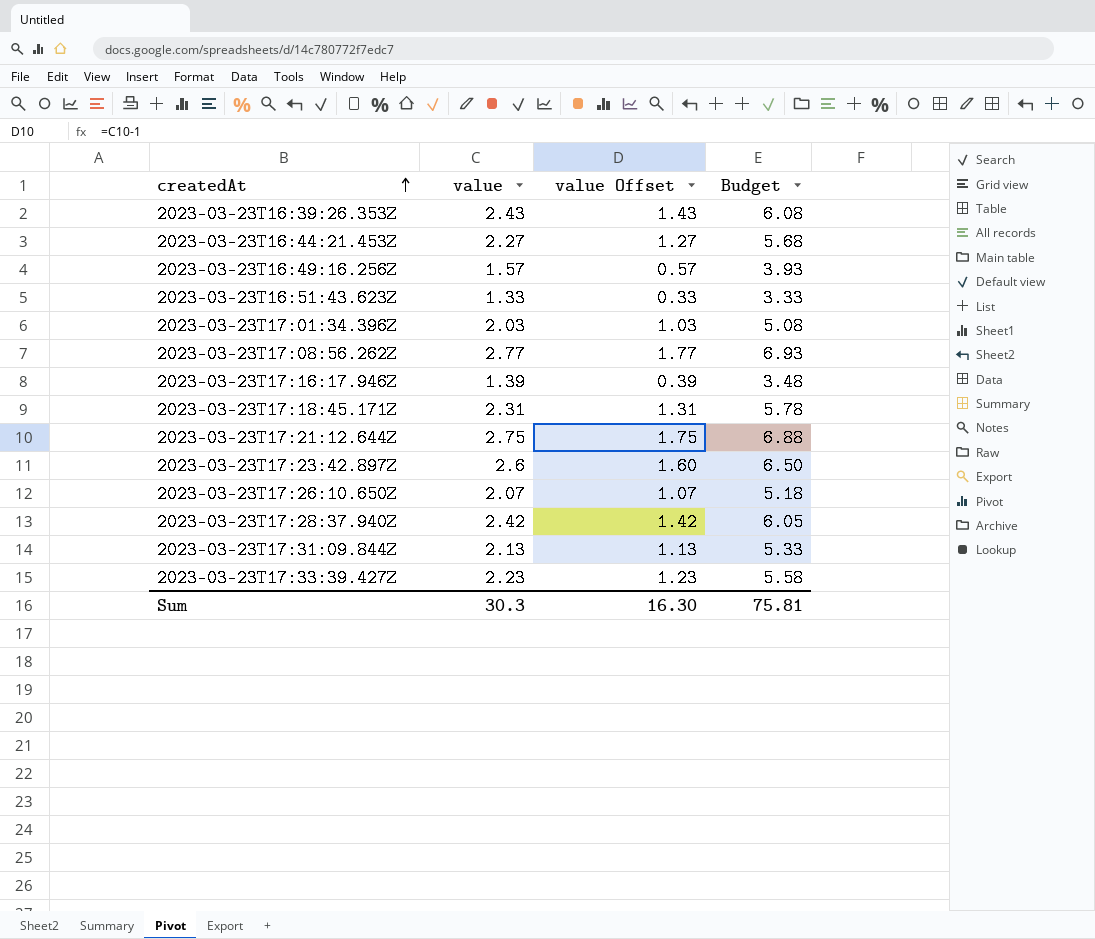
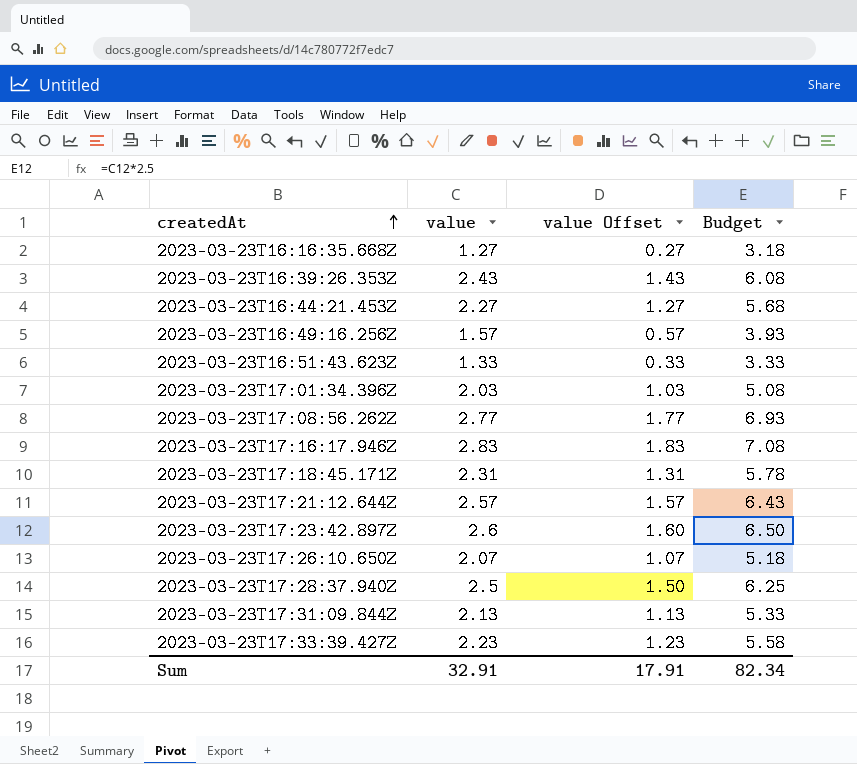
row 2023-03-23T16:16:35.668Z: none -> 1.27 | 0.27 | 3.18
2023-03-23T17:16:17.946Z | value: 1.39 -> 2.83
2023-03-23T17:16:17.946Z | value Offset: 0.39 -> 1.83
2023-03-23T17:16:17.946Z | Budget: 3.48 -> 7.08
2023-03-23T17:21:12.644Z | value: 2.75 -> 2.57
2023-03-23T17:21:12.644Z | value Offset: 1.75 -> 1.57
2023-03-23T17:21:12.644Z | Budget: 6.88 -> 6.43
2023-03-23T17:28:37.940Z | value: 2.42 -> 2.5
2023-03-23T17:28:37.940Z | value Offset: 1.42 -> 1.50
2023-03-23T17:28:37.940Z | Budget: 6.05 -> 6.25
Sum | value: 30.3 -> 32.91
Sum | value Offset: 16.30 -> 17.91
Sum | Budget: 75.81 -> 82.34

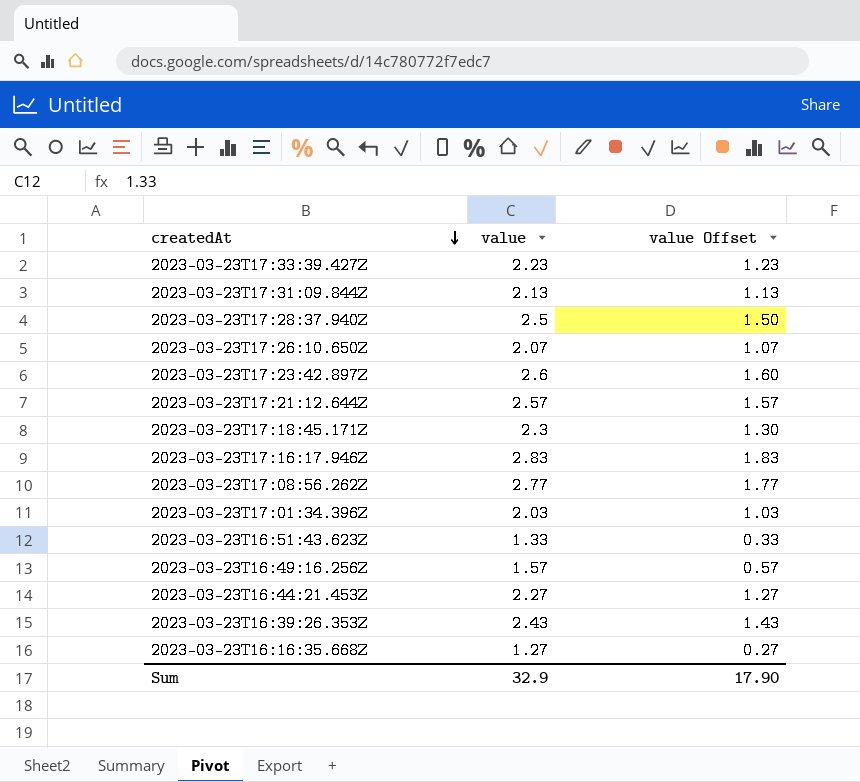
row order: createdAt ascending -> createdAt descending
column Budget | formula: [value] * 2.5 -> none
2023-03-23T17:18:45.171Z | value: 2.31 -> 2.3
2023-03-23T17:18:45.171Z | value Offset: 1.31 -> 1.30
Sum | value: 32.91 -> 32.9
Sum | value Offset: 17.91 -> 17.90

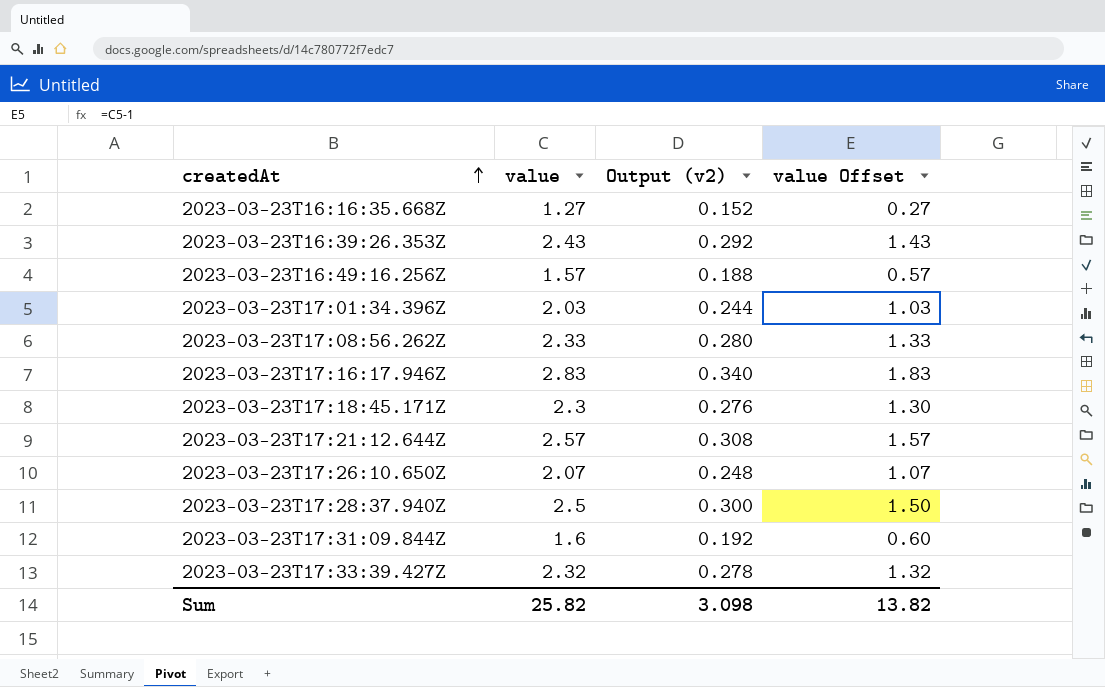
row order: createdAt descending -> createdAt ascending
column Output (v2) | formula: none -> [value] * 0.12
row 2023-03-23T17:23:42.897Z: 2.6 | 1.60 -> none
row 2023-03-23T16:51:43.623Z: 1.33 | 0.33 -> none
row 2023-03-23T16:44:21.453Z: 2.27 | 1.27 -> none
2023-03-23T17:08:56.262Z | value: 2.77 -> 2.33
2023-03-23T17:08:56.262Z | value Offset: 1.77 -> 1.33
2023-03-23T17:31:09.844Z | value: 2.13 -> 1.6
2023-03-23T17:31:09.844Z | value Offset: 1.13 -> 0.60
2023-03-23T17:33:39.427Z | value: 2.23 -> 2.32
2023-03-23T17:33:39.427Z | value Offset: 1.23 -> 1.32
Sum | value: 32.9 -> 25.82
Sum | value Offset: 17.90 -> 13.82

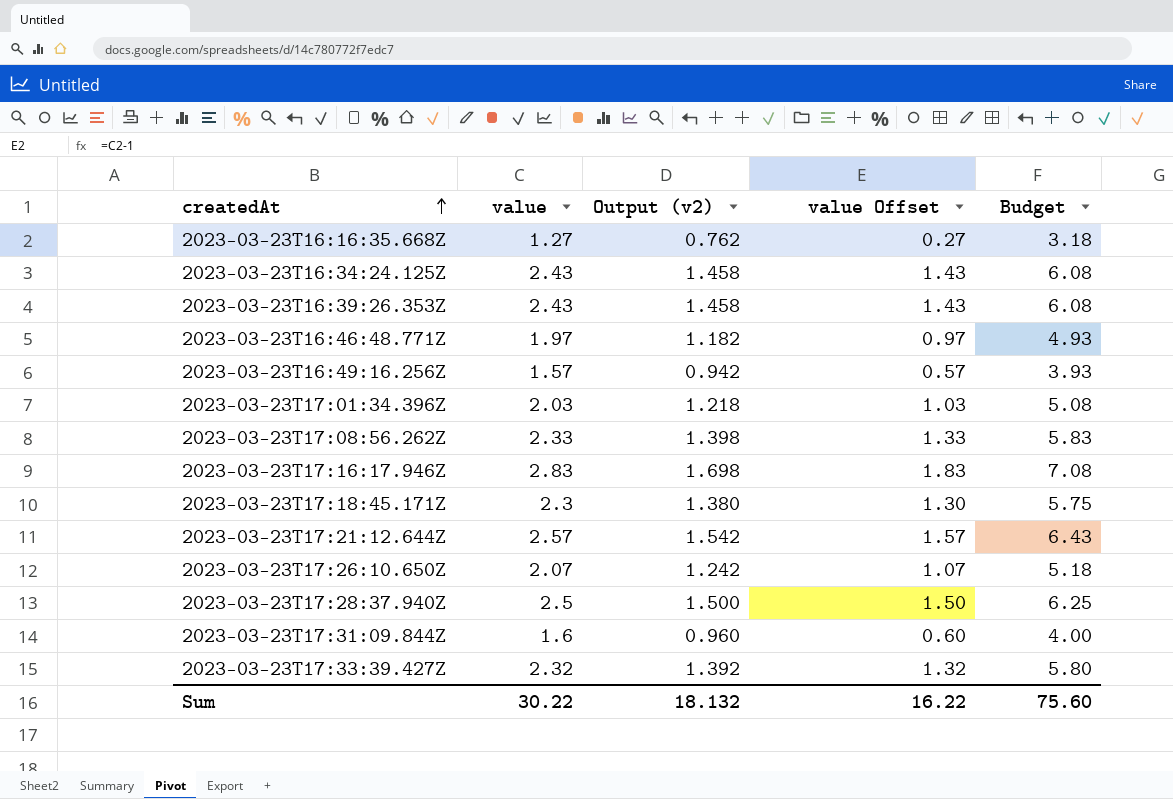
column Output (v2) | formula: [value] * 0.12 -> [value] * 0.6
column Budget | formula: none -> [value] * 2.5
row 2023-03-23T16:34:24.125Z: none -> 2.43 | 1.458 | 1.43 | 6.08
row 2023-03-23T16:46:48.771Z: none -> 1.97 | 1.182 | 0.97 | 4.93
Sum | value: 25.82 -> 30.22
Sum | Output (v2): 3.098 -> 18.132
Sum | value Offset: 13.82 -> 16.22

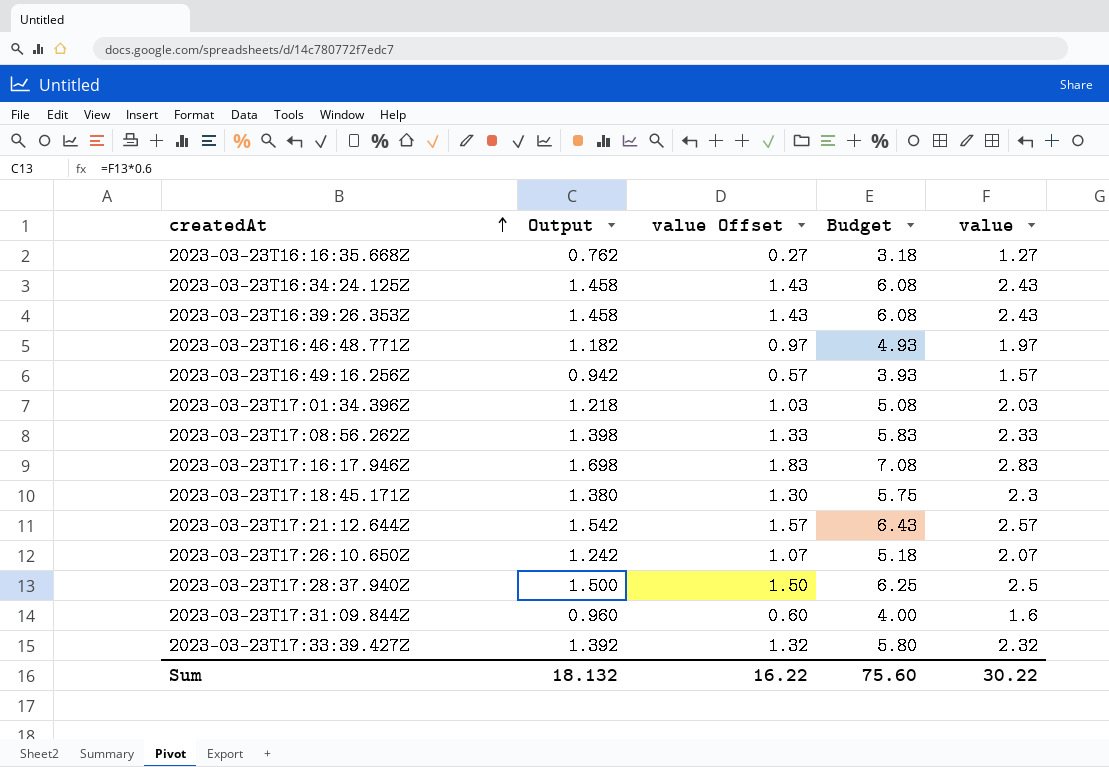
column name: Output (v2) -> Output
column value | position: 2 -> 5

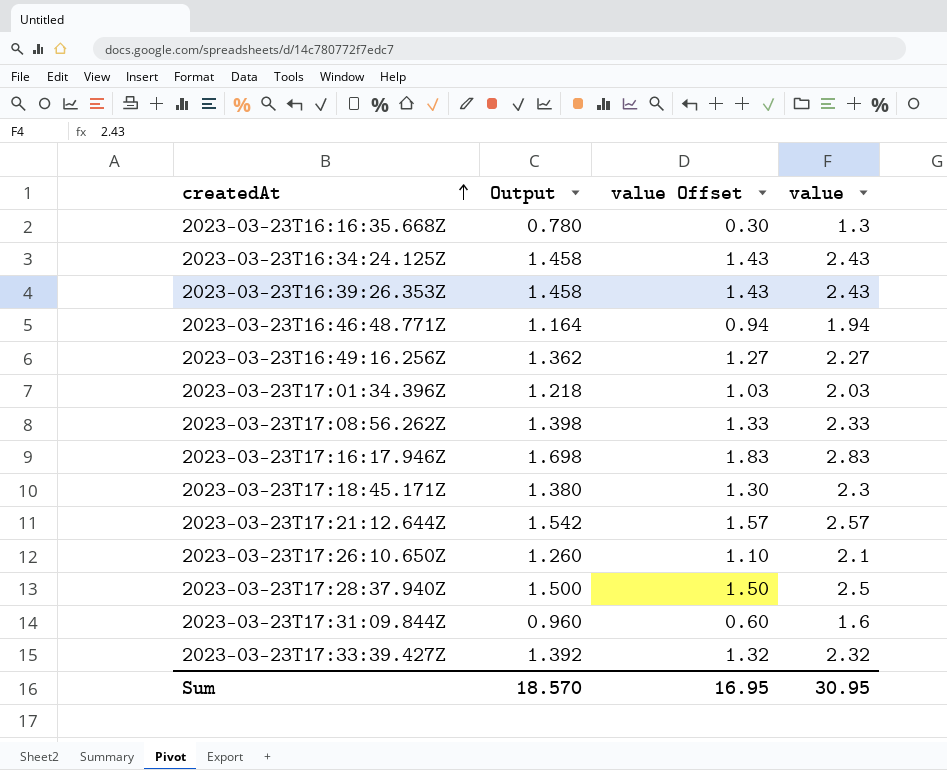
column Budget | formula: [value] * 2.5 -> none
2023-03-23T16:16:35.668Z | Output: 0.762 -> 0.780
2023-03-23T16:16:35.668Z | value Offset: 0.27 -> 0.30
2023-03-23T16:16:35.668Z | value: 1.27 -> 1.3
2023-03-23T16:46:48.771Z | Output: 1.182 -> 1.164
2023-03-23T16:46:48.771Z | value Offset: 0.97 -> 0.94
2023-03-23T16:46:48.771Z | value: 1.97 -> 1.94
2023-03-23T16:49:16.256Z | Output: 0.942 -> 1.362
2023-03-23T16:49:16.256Z | value Offset: 0.57 -> 1.27
2023-03-23T16:49:16.256Z | value: 1.57 -> 2.27
2023-03-23T17:26:10.650Z | Output: 1.242 -> 1.260
2023-03-23T17:26:10.650Z | value Offset: 1.07 -> 1.10
2023-03-23T17:26:10.650Z | value: 2.07 -> 2.1
Sum | Output: 18.132 -> 18.570
Sum | value Offset: 16.22 -> 16.95
Sum | value: 30.22 -> 30.95

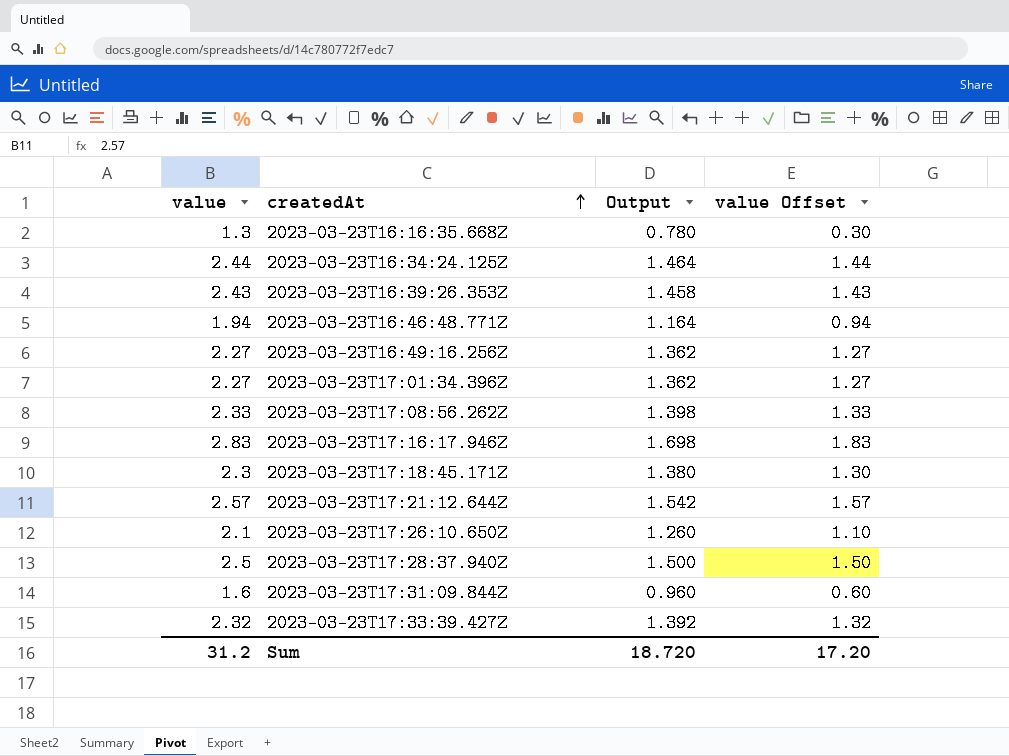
column value | position: 4 -> 1
2023-03-23T16:34:24.125Z | value: 2.43 -> 2.44
2023-03-23T16:34:24.125Z | Output: 1.458 -> 1.464
2023-03-23T16:34:24.125Z | value Offset: 1.43 -> 1.44
2023-03-23T17:01:34.396Z | value: 2.03 -> 2.27
2023-03-23T17:01:34.396Z | Output: 1.218 -> 1.362
2023-03-23T17:01:34.396Z | value Offset: 1.03 -> 1.27
Sum | value: 30.95 -> 31.2
Sum | Output: 18.570 -> 18.720
Sum | value Offset: 16.95 -> 17.20

